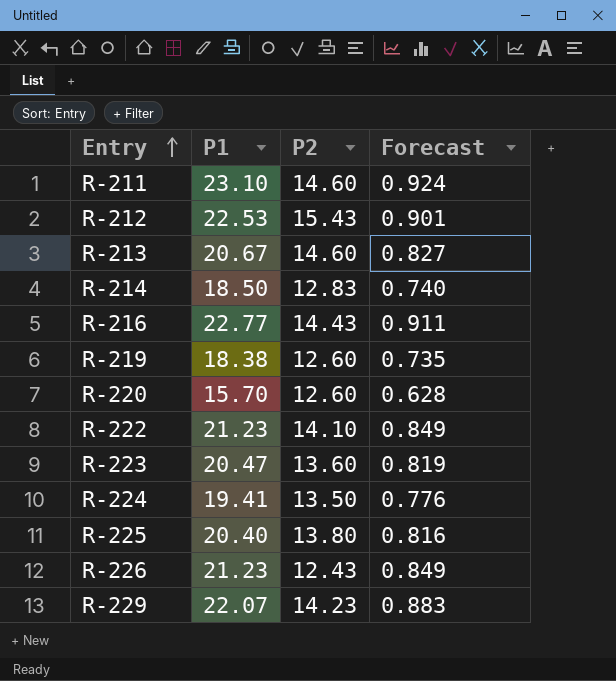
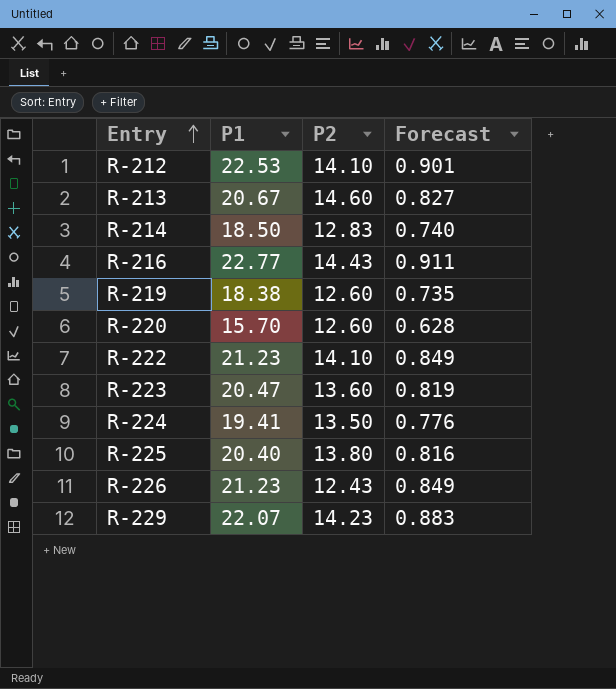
row R-211: 23.10 | 14.60 | 0.924 -> none
R-212 | P2: 15.43 -> 14.10

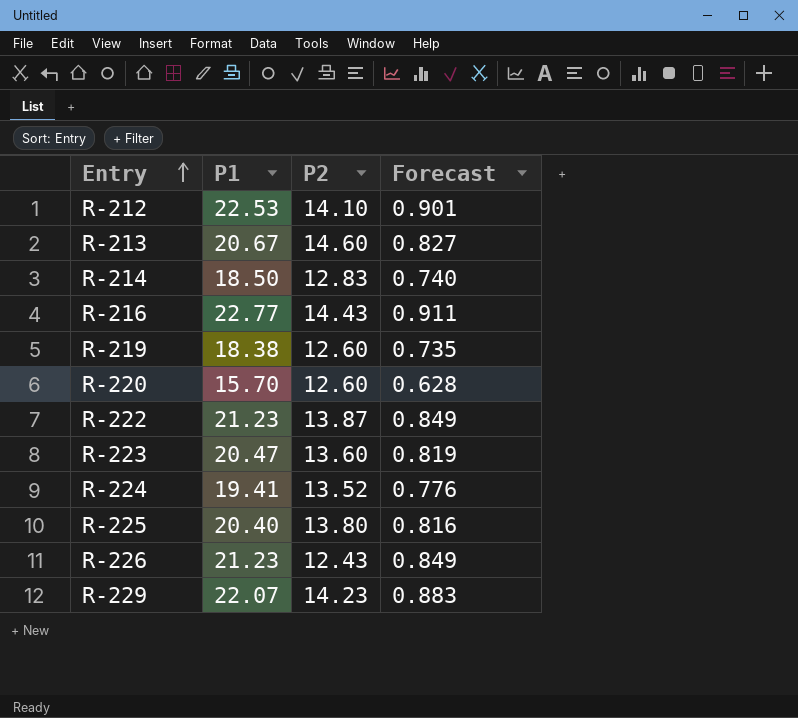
R-222 | P2: 14.10 -> 13.87
R-224 | P2: 13.50 -> 13.52

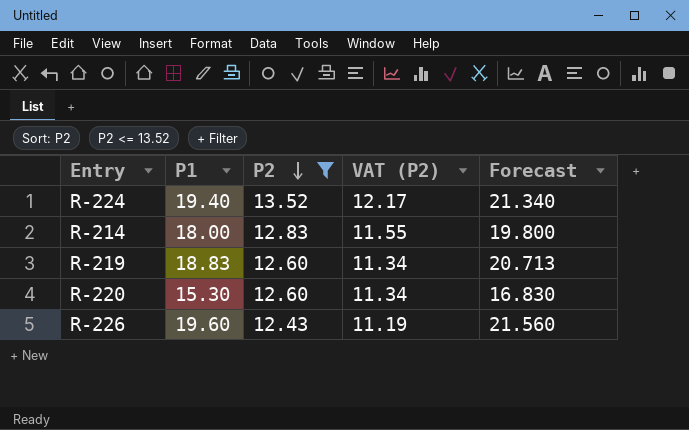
filter: none -> P2 <= 13.52
row order: Entry ascending -> P2 descending
column VAT (P2) | formula: none -> [P2] * 0.9
column Forecast | formula: [P1] * 0.04 -> [P1] * 1.1
R-224 | P1: 19.41 -> 19.40
R-214 | P1: 18.50 -> 18.00
R-219 | P1: 18.38 -> 18.83
R-220 | P1: 15.70 -> 15.30
R-226 | P1: 21.23 -> 19.60

